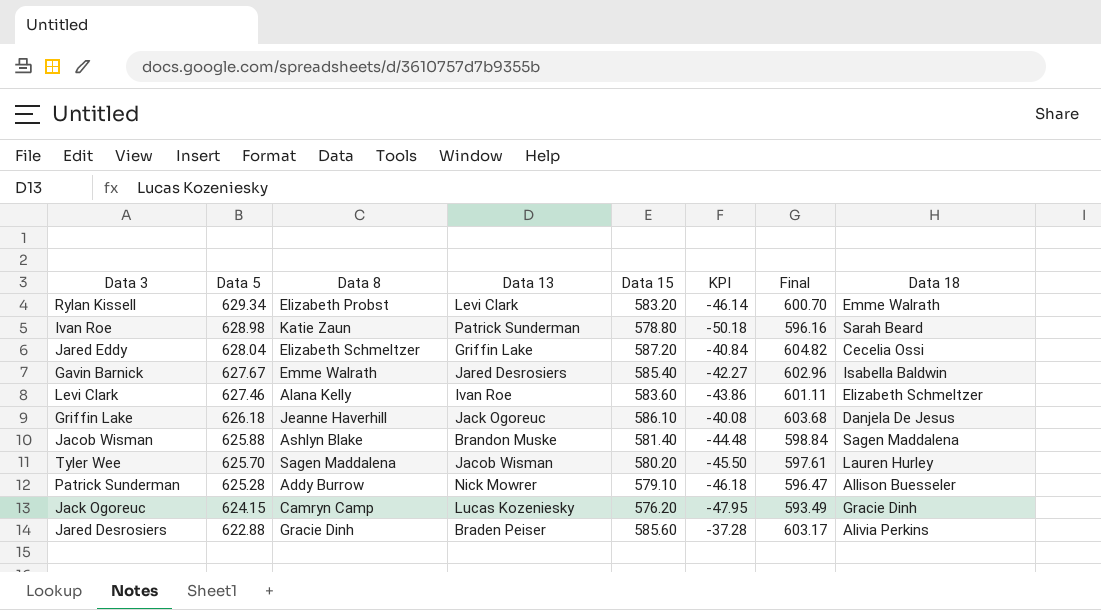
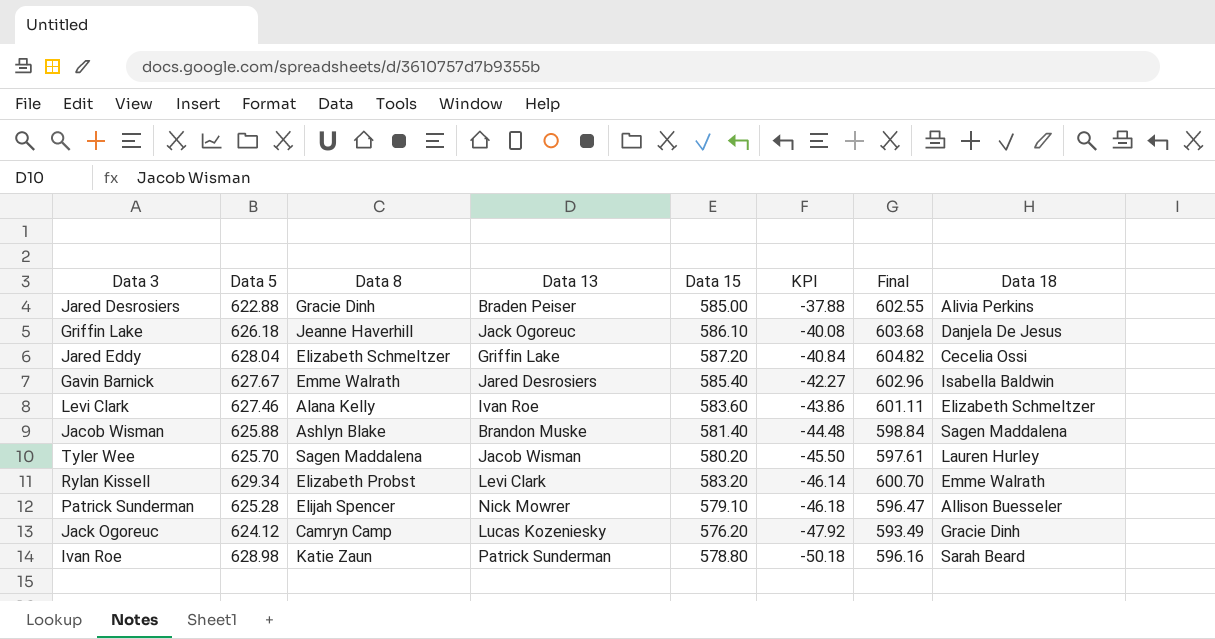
row order: Data 5 descending -> KPI descending
Jared Desrosiers | Data 15: 585.60 -> 585.00
Jared Desrosiers | KPI: -37.28 -> -37.88
Jared Desrosiers | Final: 603.17 -> 602.55
Patrick Sunderman | Data 8: Addy Burrow -> Elijah Spencer
Jack Ogoreuc | Data 5: 624.15 -> 624.12
Jack Ogoreuc | KPI: -47.95 -> -47.92

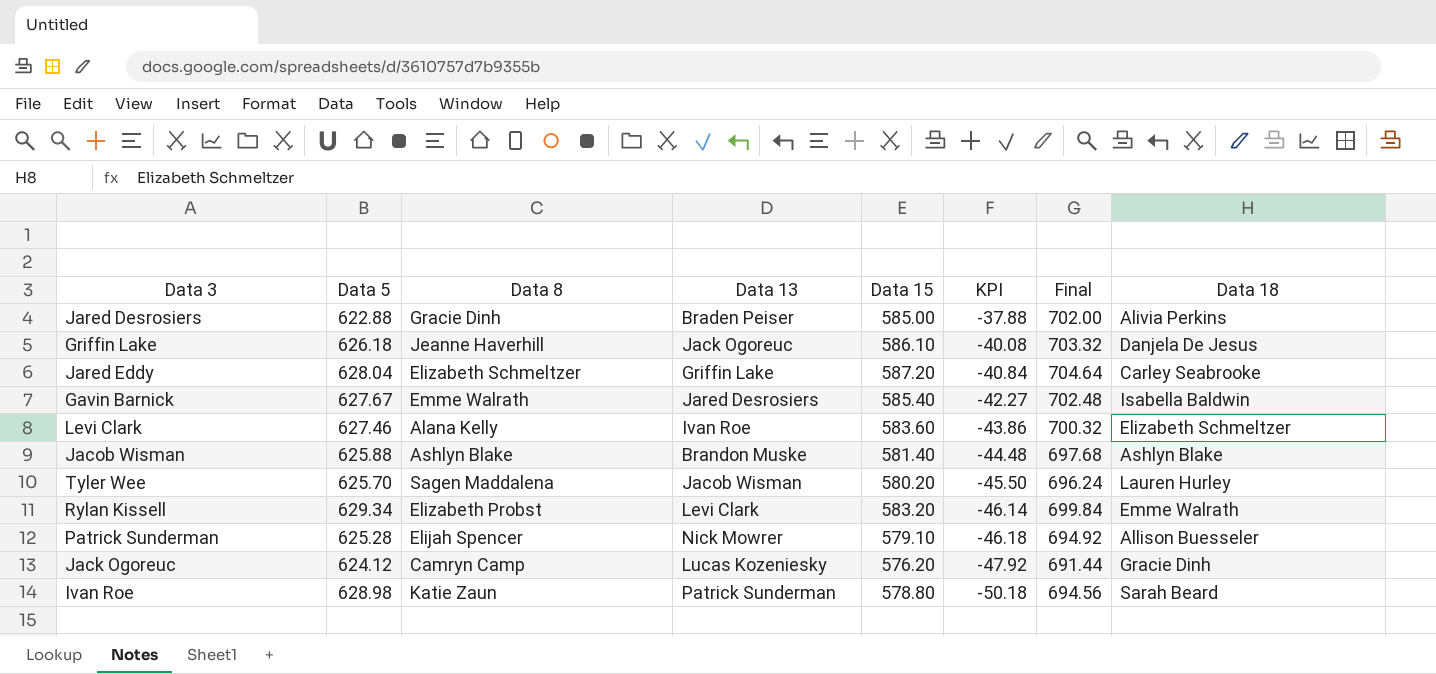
column Final | formula: [Data 15] * 1.03 -> [Data 15] * 1.2
Jared Eddy | Data 18: Cecelia Ossi -> Carley Seabrooke
Jacob Wisman | Data 18: Sagen Maddalena -> Ashlyn Blake

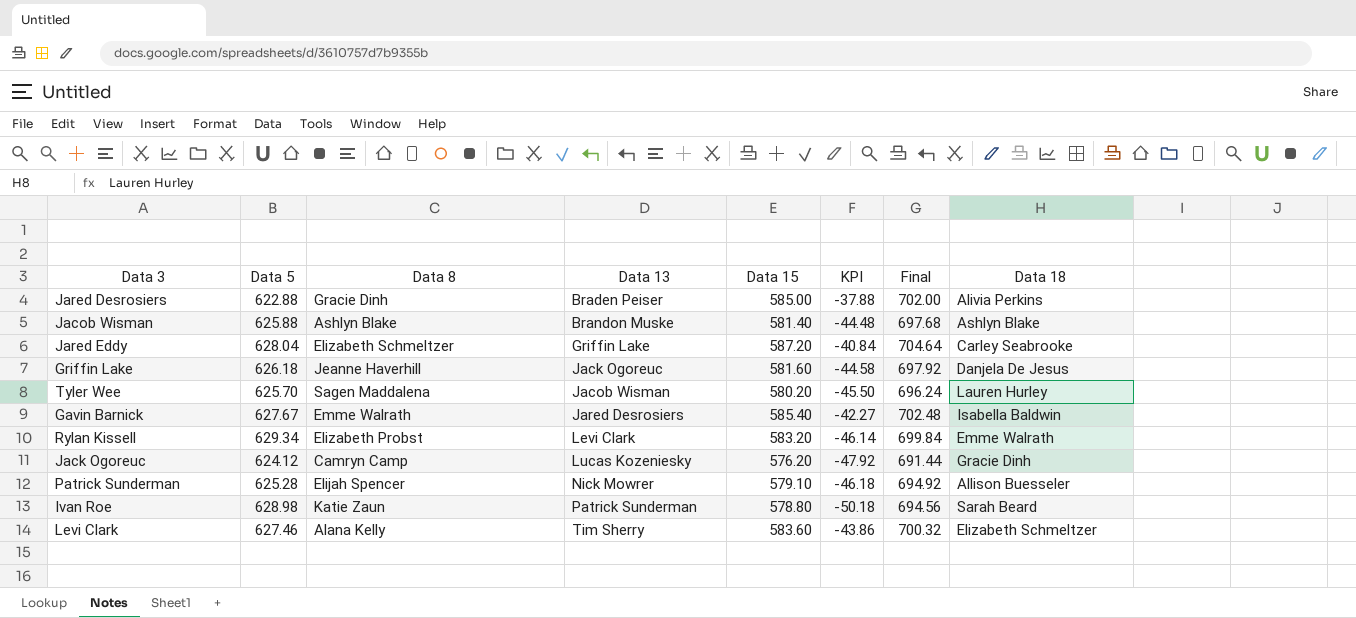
row order: KPI descending -> Data 13 ascending
Griffin Lake | Data 15: 586.10 -> 581.60
Griffin Lake | KPI: -40.08 -> -44.58
Griffin Lake | Final: 703.32 -> 697.92
Levi Clark | Data 13: Ivan Roe -> Tim Sherry

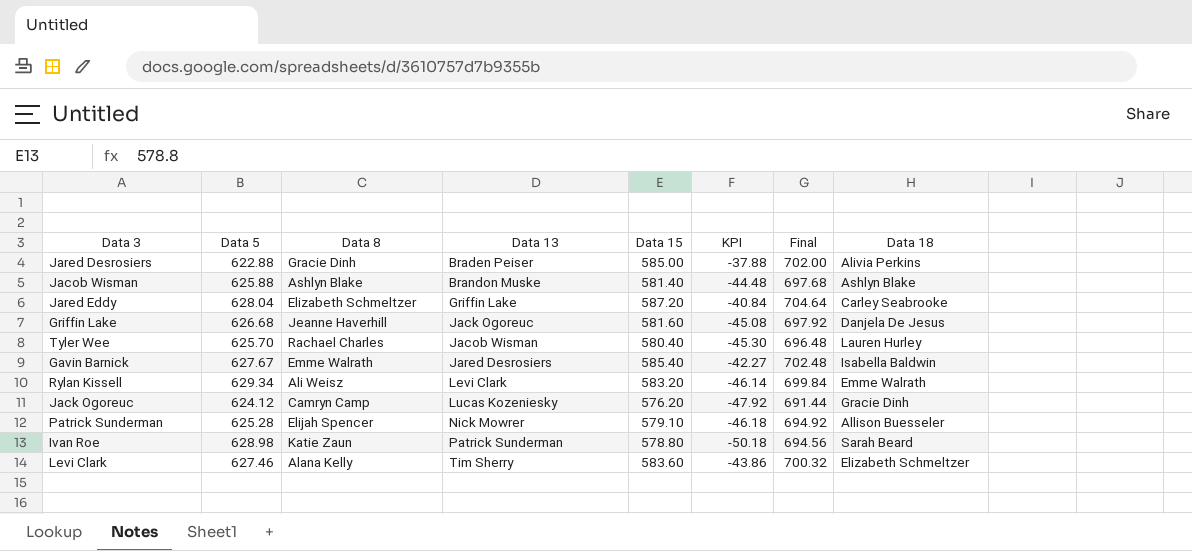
Griffin Lake | Data 5: 626.18 -> 626.68
Griffin Lake | KPI: -44.58 -> -45.08
Tyler Wee | Data 8: Sagen Maddalena -> Rachael Charles
Tyler Wee | Data 15: 580.20 -> 580.40
Tyler Wee | KPI: -45.50 -> -45.30
Tyler Wee | Final: 696.24 -> 696.48
Rylan Kissell | Data 8: Elizabeth Probst -> Ali Weisz

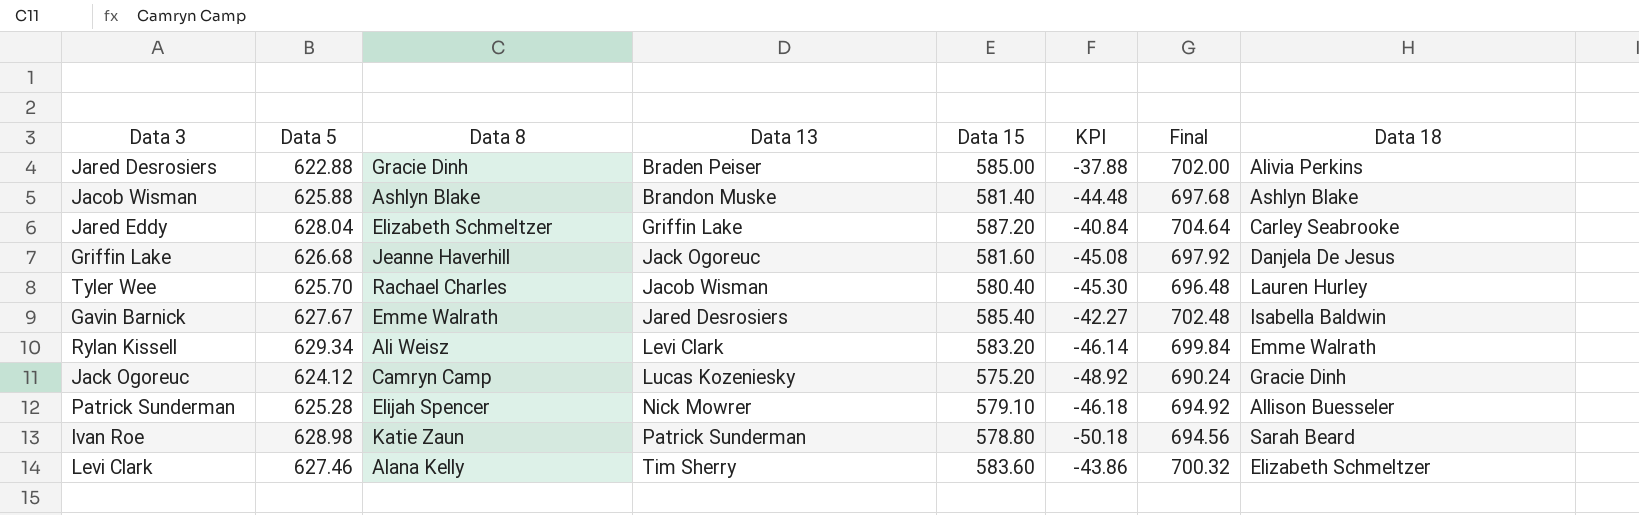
Jack Ogoreuc | Data 15: 576.20 -> 575.20
Jack Ogoreuc | KPI: -47.92 -> -48.92
Jack Ogoreuc | Final: 691.44 -> 690.24

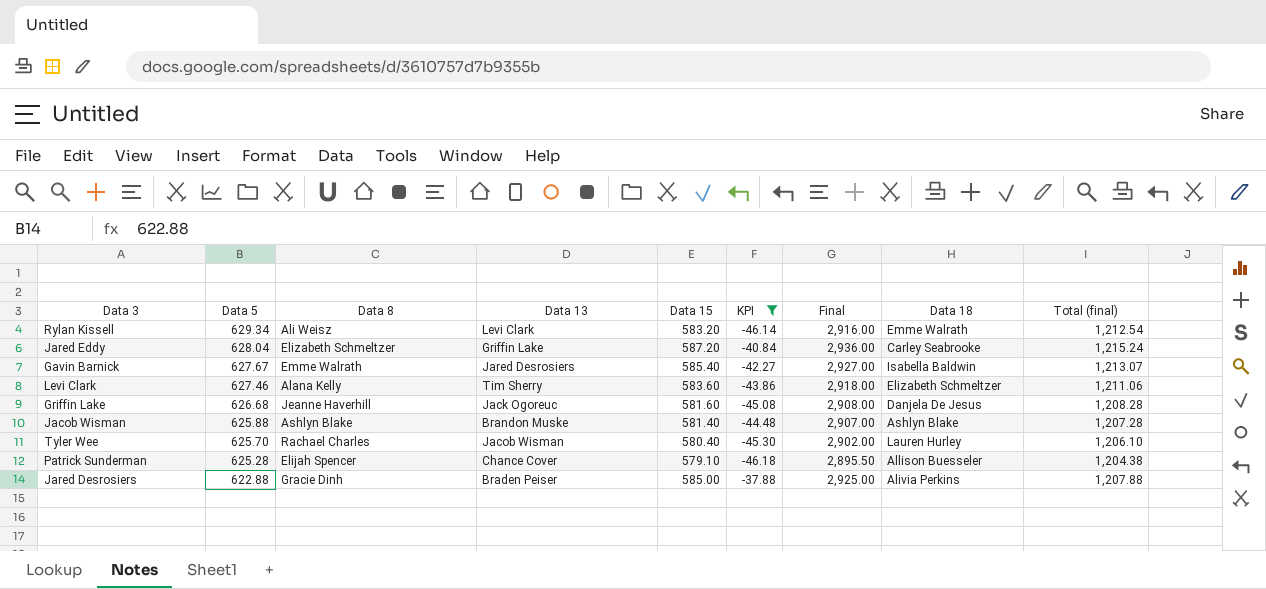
filter: none -> KPI >= -46.18
row order: Data 13 ascending -> Data 5 descending
column Final | formula: [Data 15] * 1.2 -> [Data 15] * 5
column Total (final) | formula: none -> [Data 5] + [Data 15]
Patrick Sunderman | Data 13: Nick Mowrer -> Chance Cover

